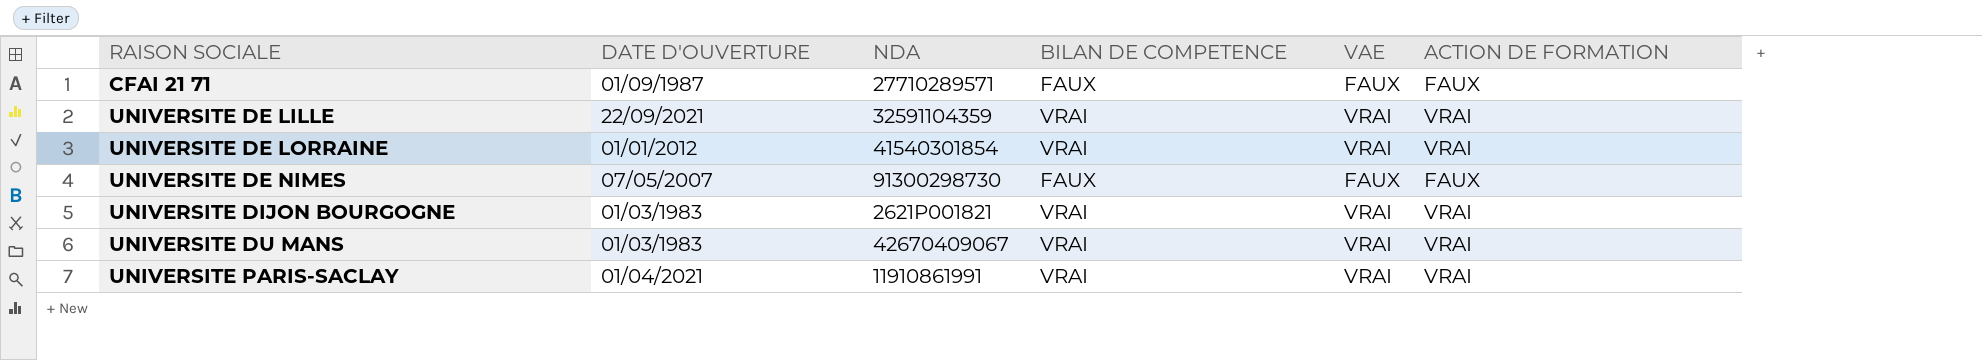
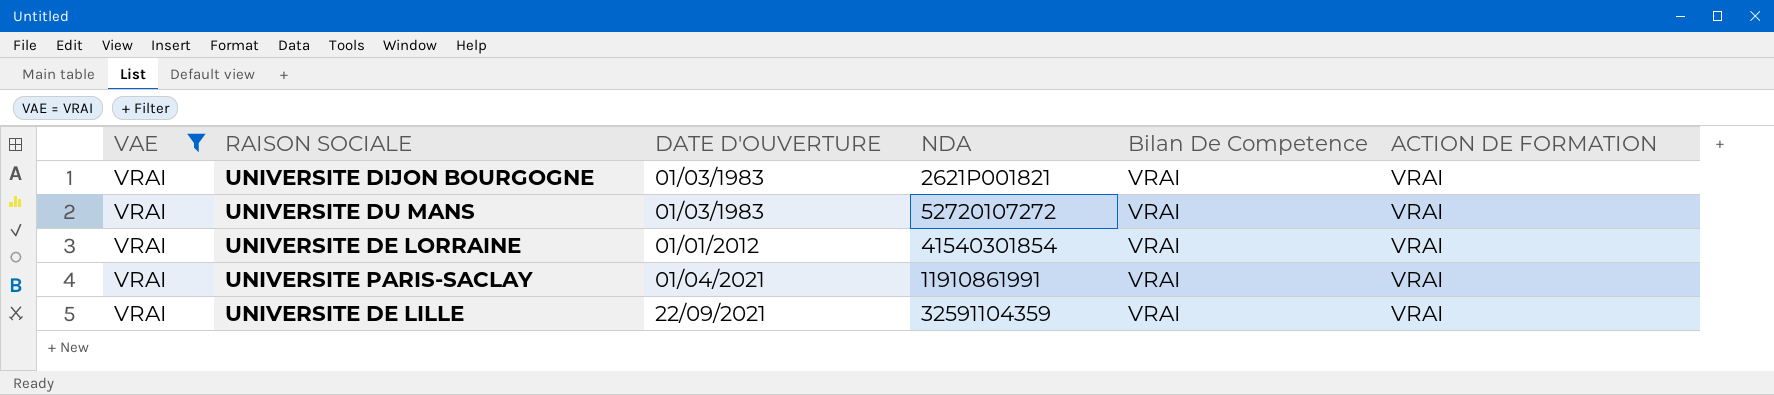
filter: none -> VAE = VRAI
row order: RAISON SOCIALE ascending -> DATE D'OUVERTURE ascending
column VAE | position: 5 -> 1
column name: BILAN DE COMPETENCE -> Bilan De Competence
UNIVERSITE DU MANS | NDA: 42670409067 -> 52720107272

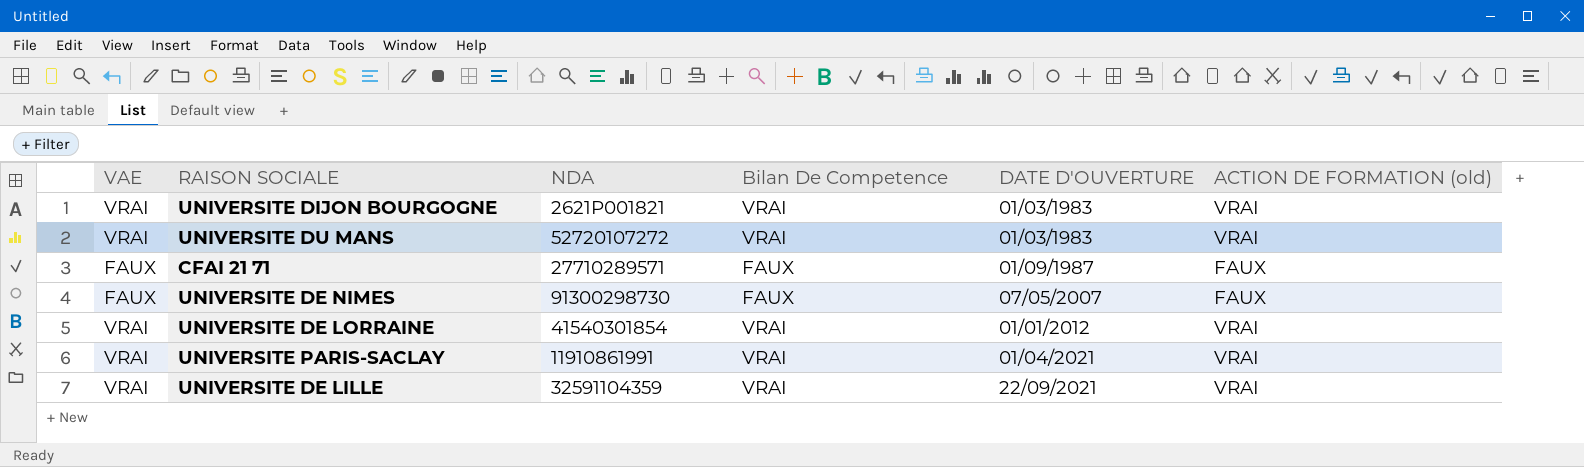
filter: VAE = VRAI -> none
column DATE D'OUVERTURE | position: 3 -> 5
column name: ACTION DE FORMATION -> ACTION DE FORMATION (old)

